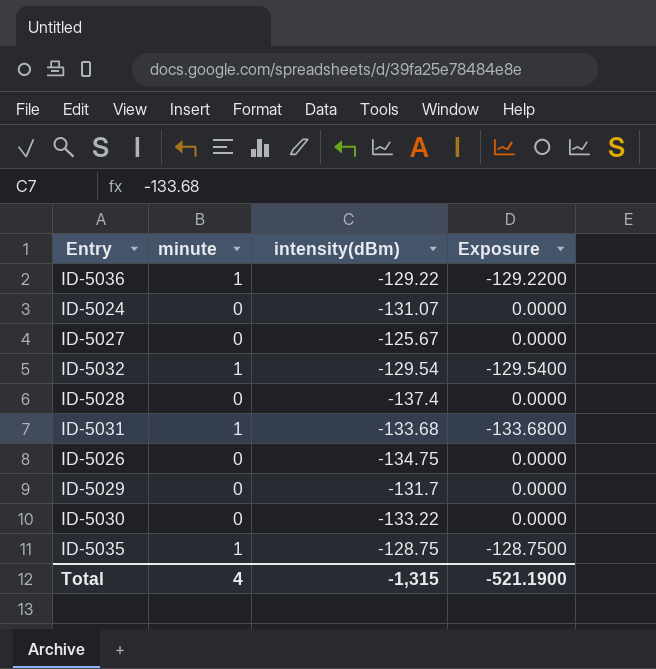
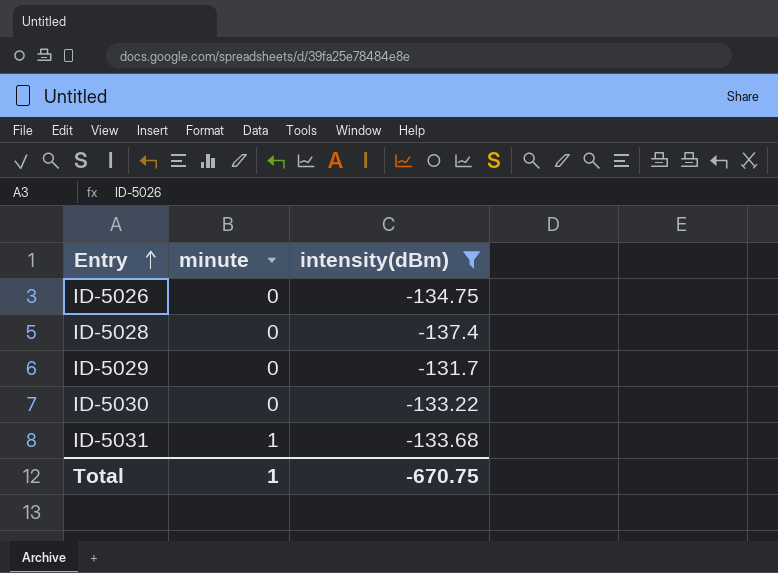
filter: none -> intensity(dBm) <= -131.7
row order: none -> Entry ascending
column Exposure | formula: [minute] * [intensity(dBm)] -> none
Total | minute: 4 -> 1
Total | intensity(dBm): -1,315 -> -670.75

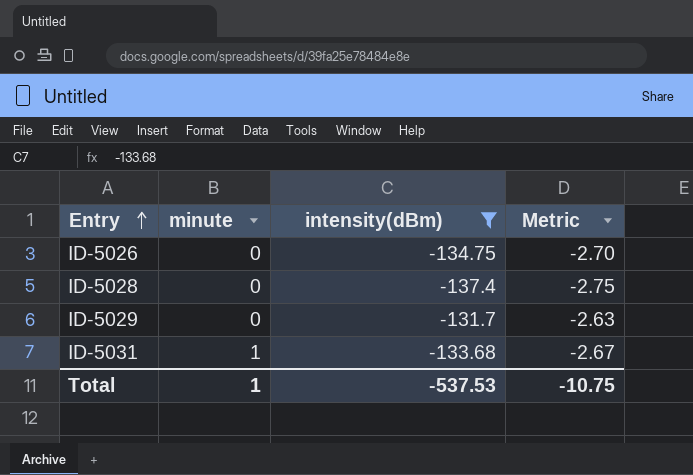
column Metric | formula: none -> [intensity(dBm)] * 0.02
row ID-5030: 0 | -133.22 -> none
Total | intensity(dBm): -670.75 -> -537.53

